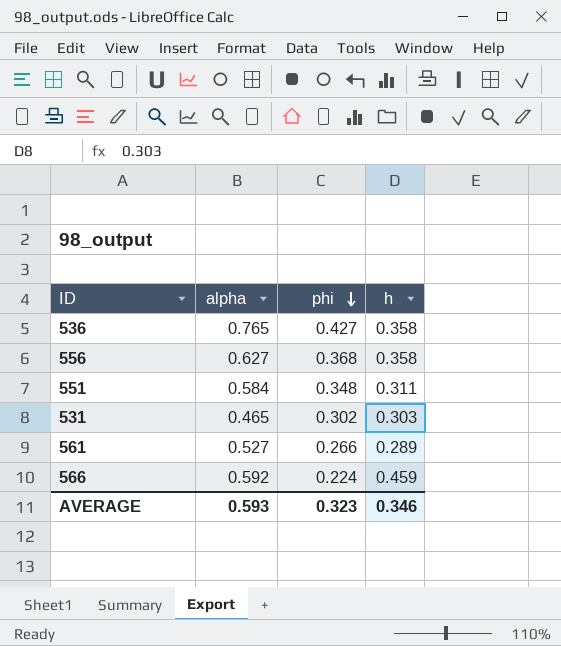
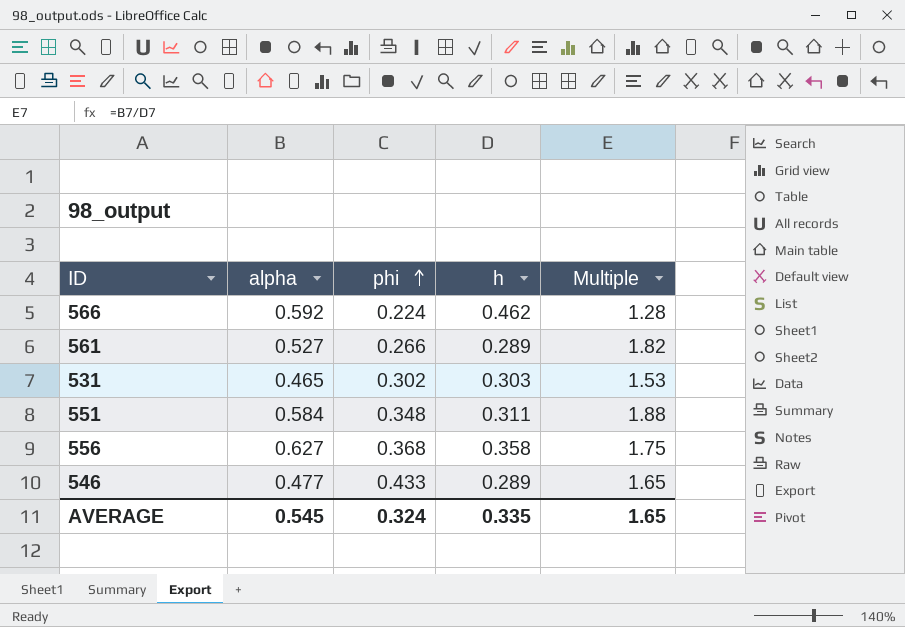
row order: phi descending -> phi ascending
column Multiple | formula: none -> [alpha] / [h]
row 536: 0.765 | 0.427 | 0.358 -> none
566 | h: 0.459 -> 0.462
row 546: none -> 0.477 | 0.433 | 0.289 | 1.65
AVERAGE | alpha: 0.593 -> 0.545
AVERAGE | phi: 0.323 -> 0.324
AVERAGE | h: 0.346 -> 0.335

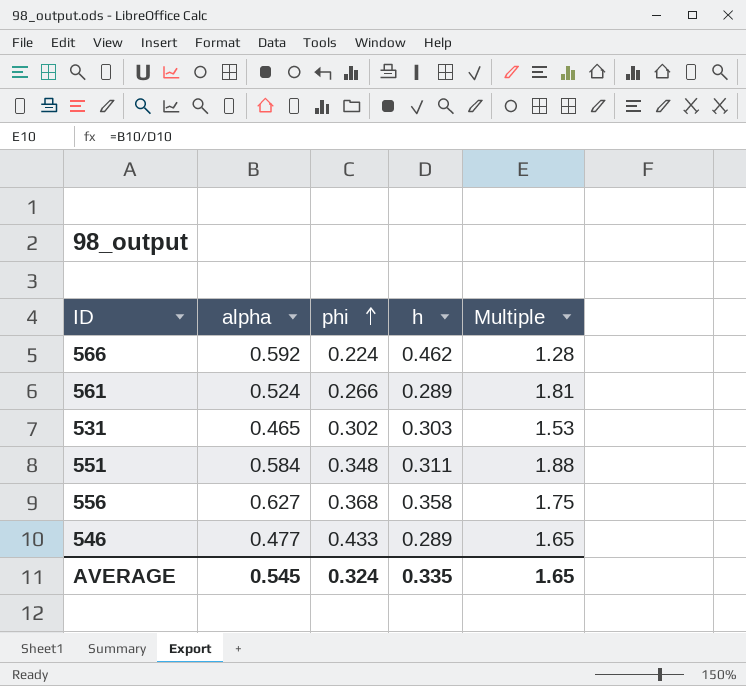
561 | alpha: 0.527 -> 0.524
561 | Multiple: 1.82 -> 1.81

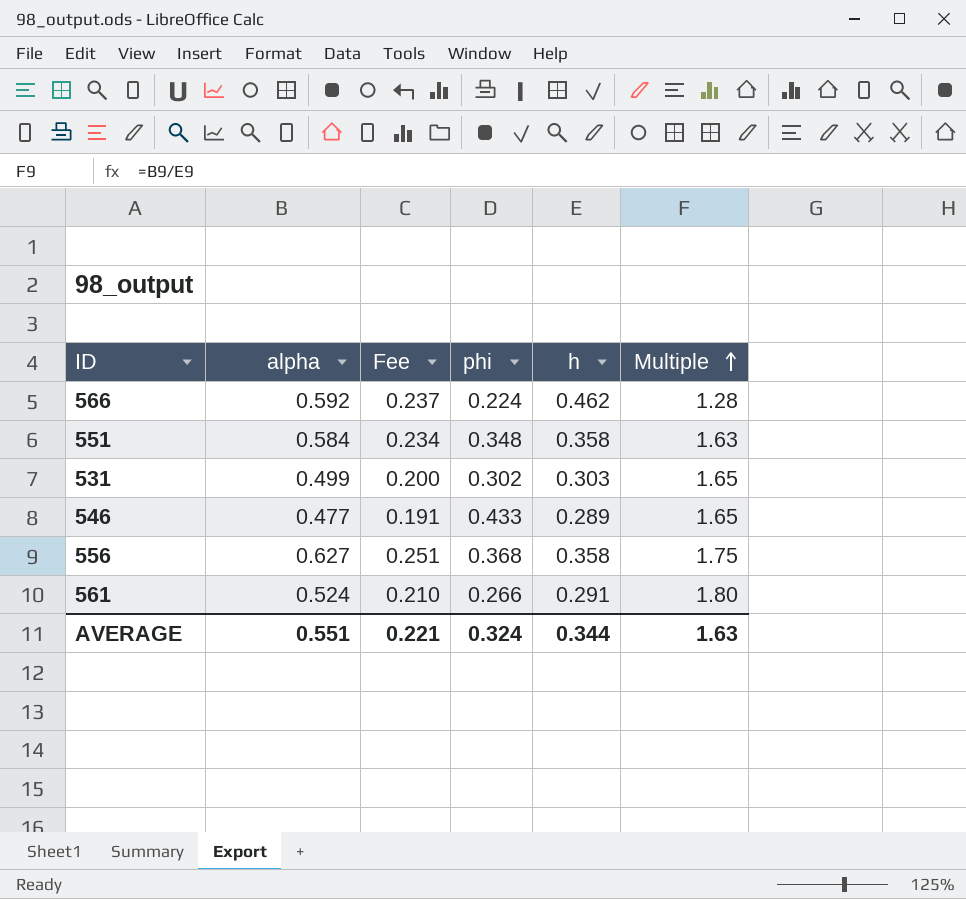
row order: phi ascending -> Multiple ascending
column Fee | formula: none -> [alpha] * 0.4
551 | h: 0.311 -> 0.358
551 | Multiple: 1.88 -> 1.63
531 | alpha: 0.465 -> 0.499
531 | Multiple: 1.53 -> 1.65
561 | h: 0.289 -> 0.291
561 | Multiple: 1.81 -> 1.80
AVERAGE | alpha: 0.545 -> 0.551
AVERAGE | h: 0.335 -> 0.344
AVERAGE | Multiple: 1.65 -> 1.63

